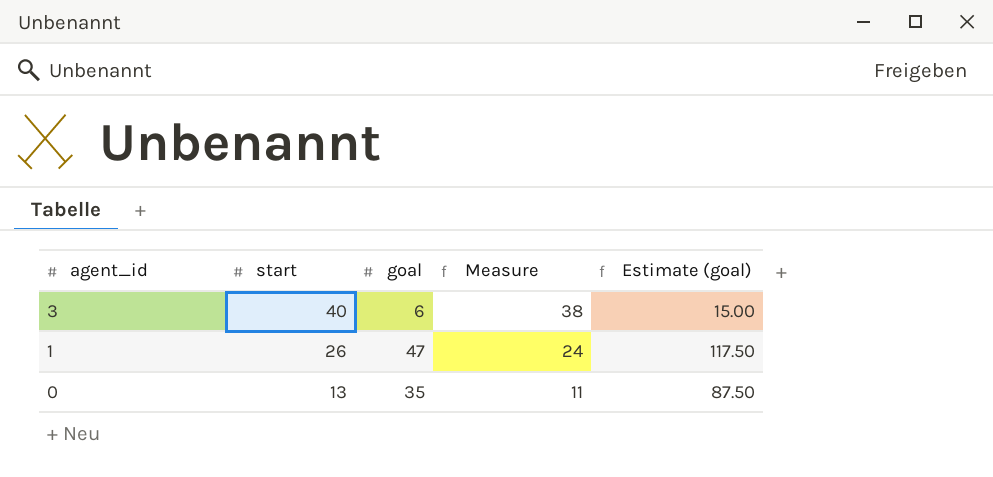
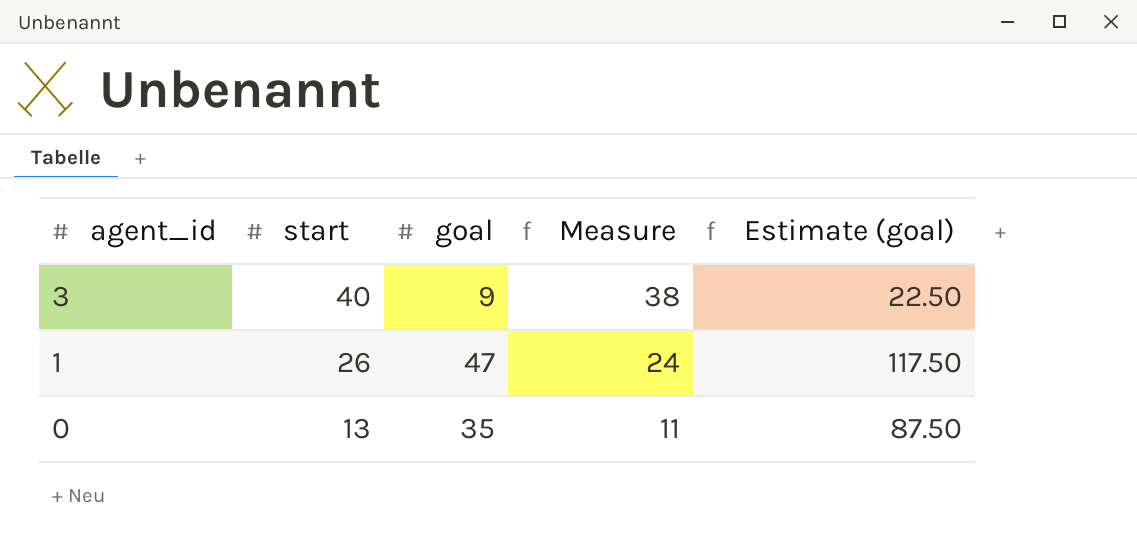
3 | goal: 6 -> 9
3 | Estimate (goal): 15.00 -> 22.50

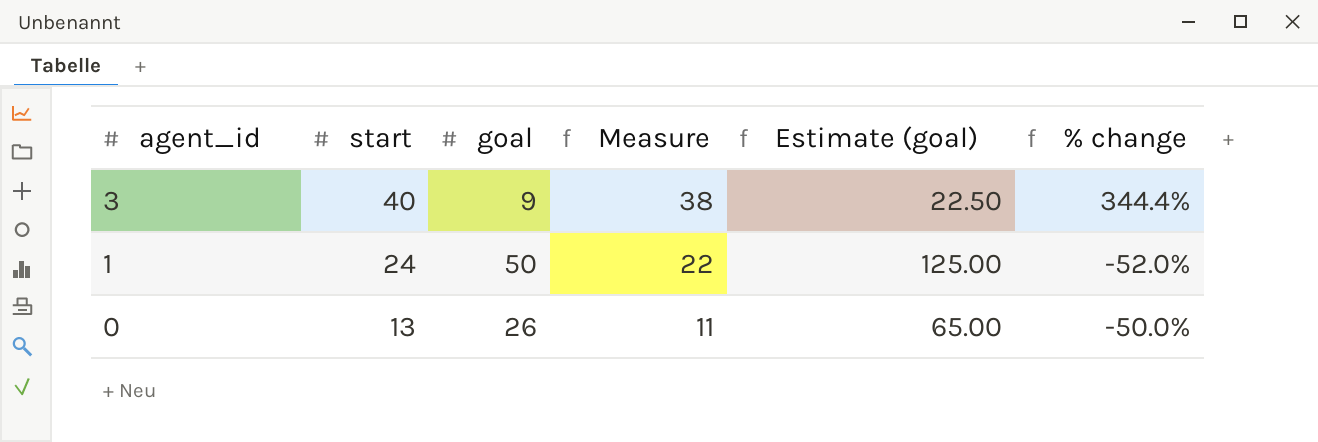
column % change | formula: none -> ([start] - [goal]) / [goal]
1 | start: 26 -> 24
1 | goal: 47 -> 50
1 | Measure: 24 -> 22
1 | Estimate (goal): 117.50 -> 125.00
0 | goal: 35 -> 26
0 | Estimate (goal): 87.50 -> 65.00

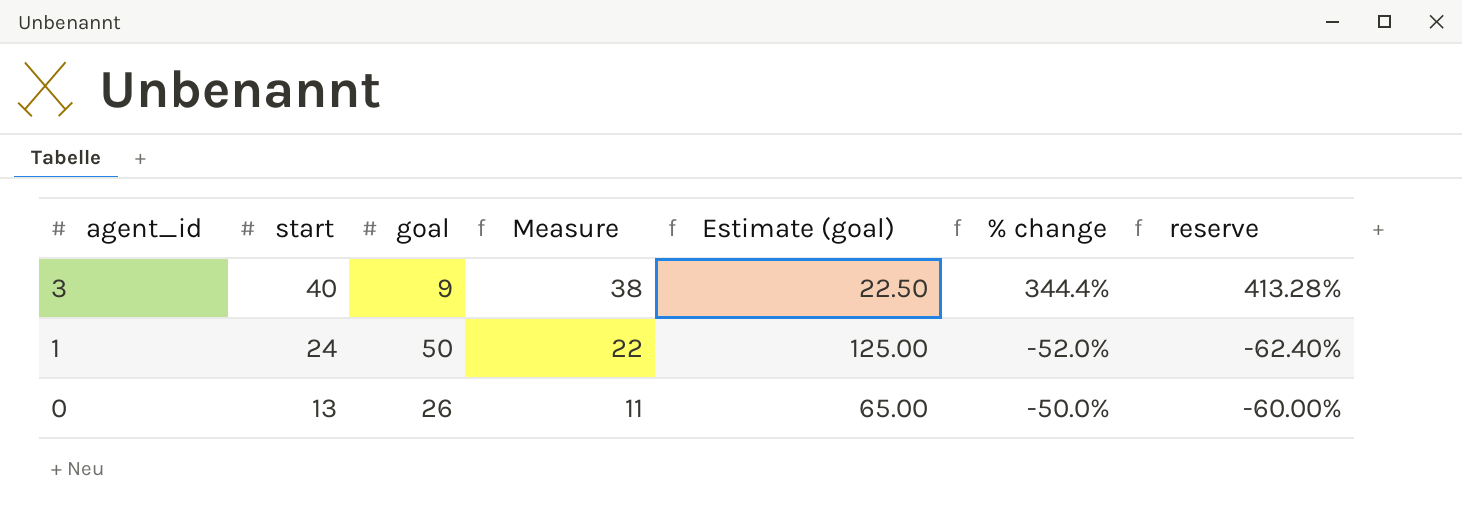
column reserve | formula: none -> [% change] * 1.2

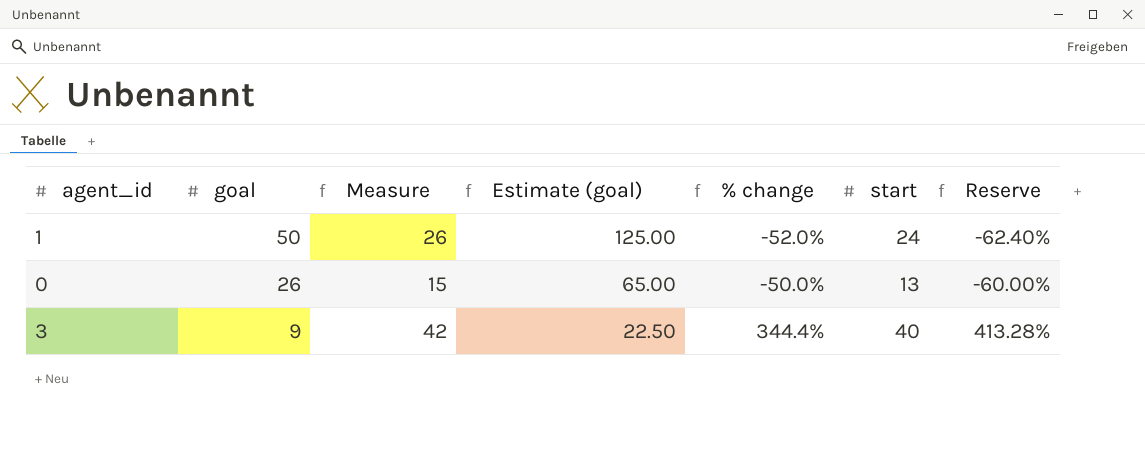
row order: agent_id descending -> goal descending
column Measure | formula: [start] - 2 -> [start] + 2
column start | position: 2 -> 6
column name: reserve -> Reserve

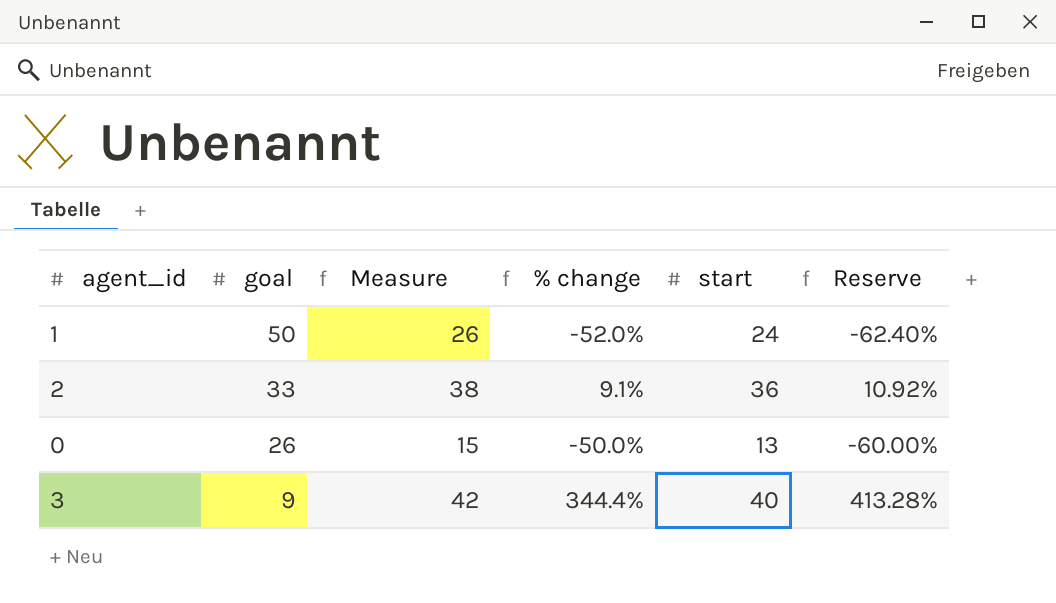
column Estimate (goal) | formula: [goal] * 2.5 -> none
row 2: none -> 33 | 38 | 9.1% | 36 | 10.92%

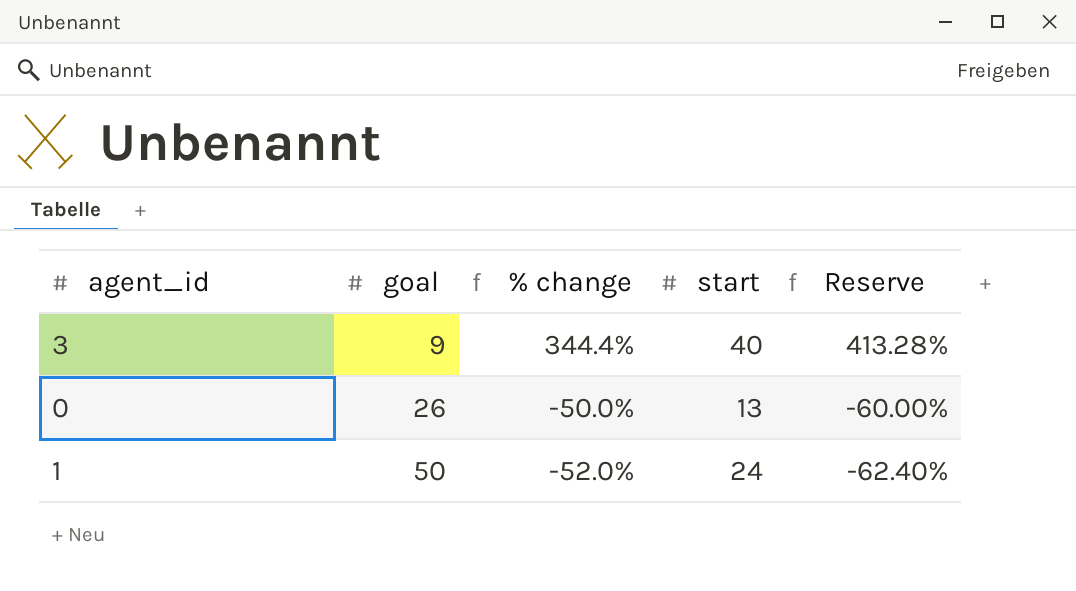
row order: goal descending -> goal ascending
column Measure | formula: [start] + 2 -> none
row 2: 33 | 38 | 9.1% | 36 | 10.92% -> none

